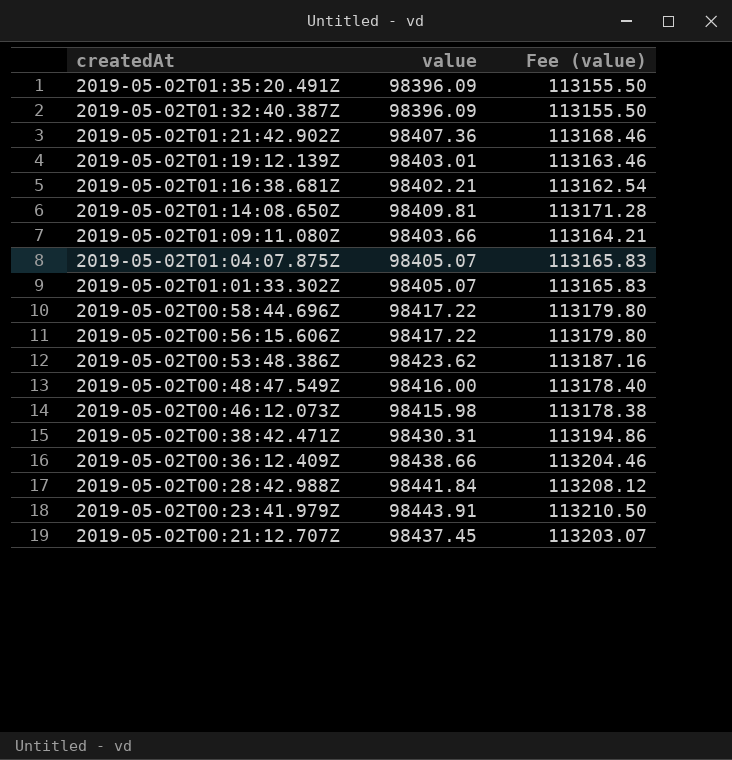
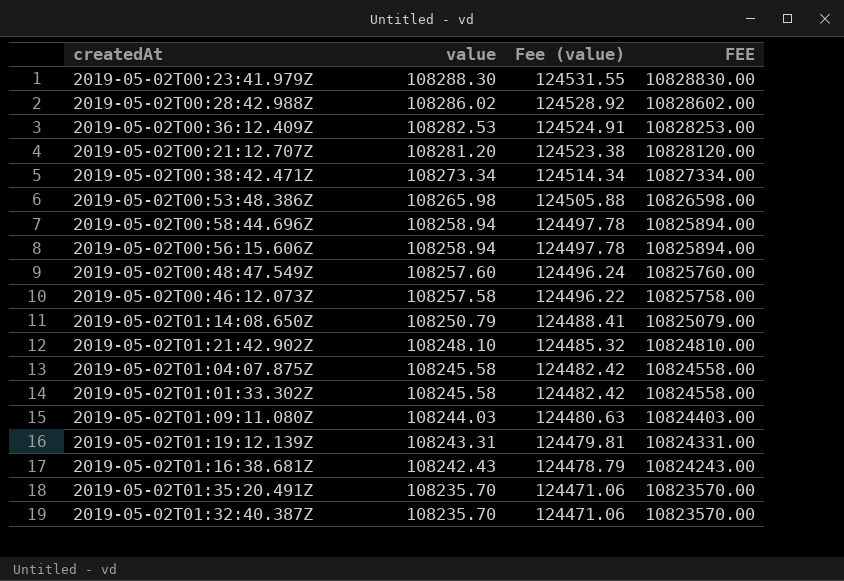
row order: createdAt descending -> value descending
column FEE | formula: none -> [value] * 100
2019-05-02T00:23:41.979Z | value: 98443.91 -> 108288.30
2019-05-02T00:23:41.979Z | Fee (value): 113210.50 -> 124531.55
2019-05-02T00:28:42.988Z | value: 98441.84 -> 108286.02
2019-05-02T00:28:42.988Z | Fee (value): 113208.12 -> 124528.92
2019-05-02T00:36:12.409Z | value: 98438.66 -> 108282.53
2019-05-02T00:36:12.409Z | Fee (value): 113204.46 -> 124524.91
2019-05-02T00:21:12.707Z | value: 98437.45 -> 108281.20
2019-05-02T00:21:12.707Z | Fee (value): 113203.07 -> 124523.38
2019-05-02T00:38:42.471Z | value: 98430.31 -> 108273.34
2019-05-02T00:38:42.471Z | Fee (value): 113194.86 -> 124514.34
2019-05-02T00:53:48.386Z | value: 98423.62 -> 108265.98
2019-05-02T00:53:48.386Z | Fee (value): 113187.16 -> 124505.88
2019-05-02T00:58:44.696Z | value: 98417.22 -> 108258.94
2019-05-02T00:58:44.696Z | Fee (value): 113179.80 -> 124497.78
2019-05-02T00:56:15.606Z | value: 98417.22 -> 108258.94
2019-05-02T00:56:15.606Z | Fee (value): 113179.80 -> 124497.78
2019-05-02T00:48:47.549Z | value: 98416.00 -> 108257.60
2019-05-02T00:48:47.549Z | Fee (value): 113178.40 -> 124496.24
2019-05-02T00:46:12.073Z | value: 98415.98 -> 108257.58
2019-05-02T00:46:12.073Z | Fee (value): 113178.38 -> 124496.22
2019-05-02T01:14:08.650Z | value: 98409.81 -> 108250.79
2019-05-02T01:14:08.650Z | Fee (value): 113171.28 -> 124488.41
2019-05-02T01:21:42.902Z | value: 98407.36 -> 108248.10
2019-05-02T01:21:42.902Z | Fee (value): 113168.46 -> 124485.32
2019-05-02T01:04:07.875Z | value: 98405.07 -> 108245.58
2019-05-02T01:04:07.875Z | Fee (value): 113165.83 -> 124482.42
2019-05-02T01:01:33.302Z | value: 98405.07 -> 108245.58
2019-05-02T01:01:33.302Z | Fee (value): 113165.83 -> 124482.42
2019-05-02T01:09:11.080Z | value: 98403.66 -> 108244.03
2019-05-02T01:09:11.080Z | Fee (value): 113164.21 -> 124480.63
2019-05-02T01:19:12.139Z | value: 98403.01 -> 108243.31
2019-05-02T01:19:12.139Z | Fee (value): 113163.46 -> 124479.81
2019-05-02T01:16:38.681Z | value: 98402.21 -> 108242.43
2019-05-02T01:16:38.681Z | Fee (value): 113162.54 -> 124478.79
2019-05-02T01:35:20.491Z | value: 98396.09 -> 108235.70
2019-05-02T01:35:20.491Z | Fee (value): 113155.50 -> 124471.06
2019-05-02T01:32:40.387Z | value: 98396.09 -> 108235.70
2019-05-02T01:32:40.387Z | Fee (value): 113155.50 -> 124471.06

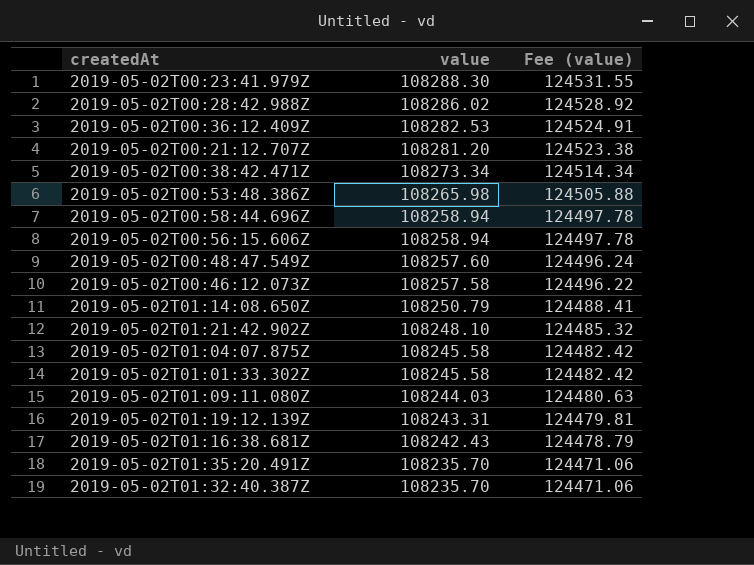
column FEE | formula: [value] * 100 -> none

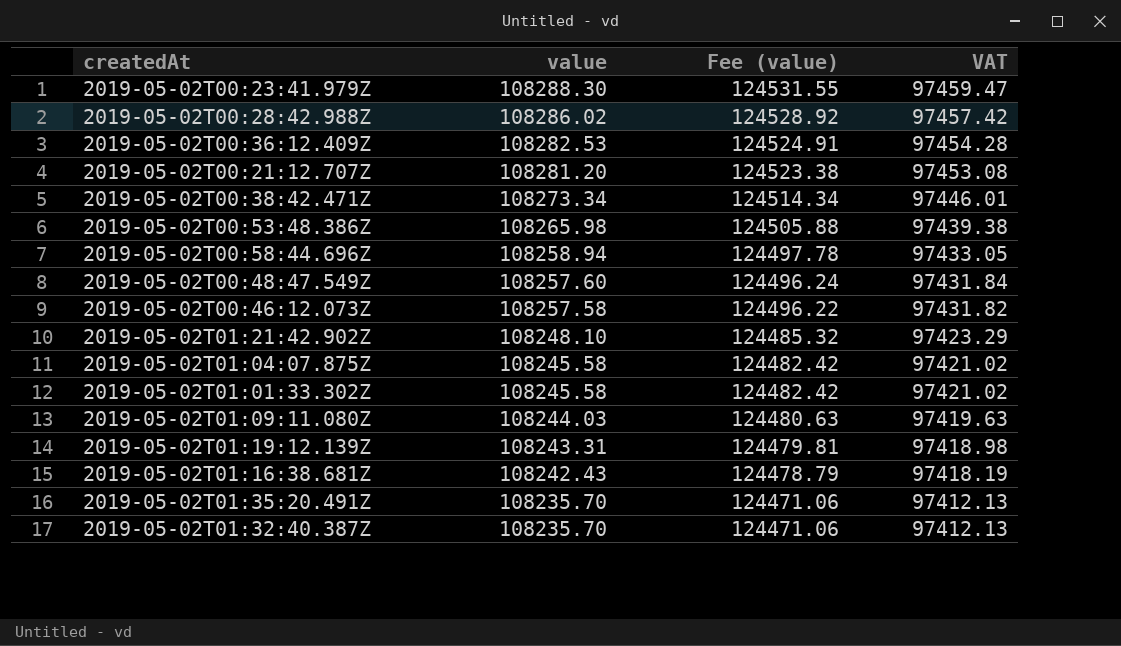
column VAT | formula: none -> [value] * 0.9
row 2019-05-02T00:56:15.606Z: 108258.94 | 124497.78 -> none
row 2019-05-02T01:14:08.650Z: 108250.79 | 124488.41 -> none

